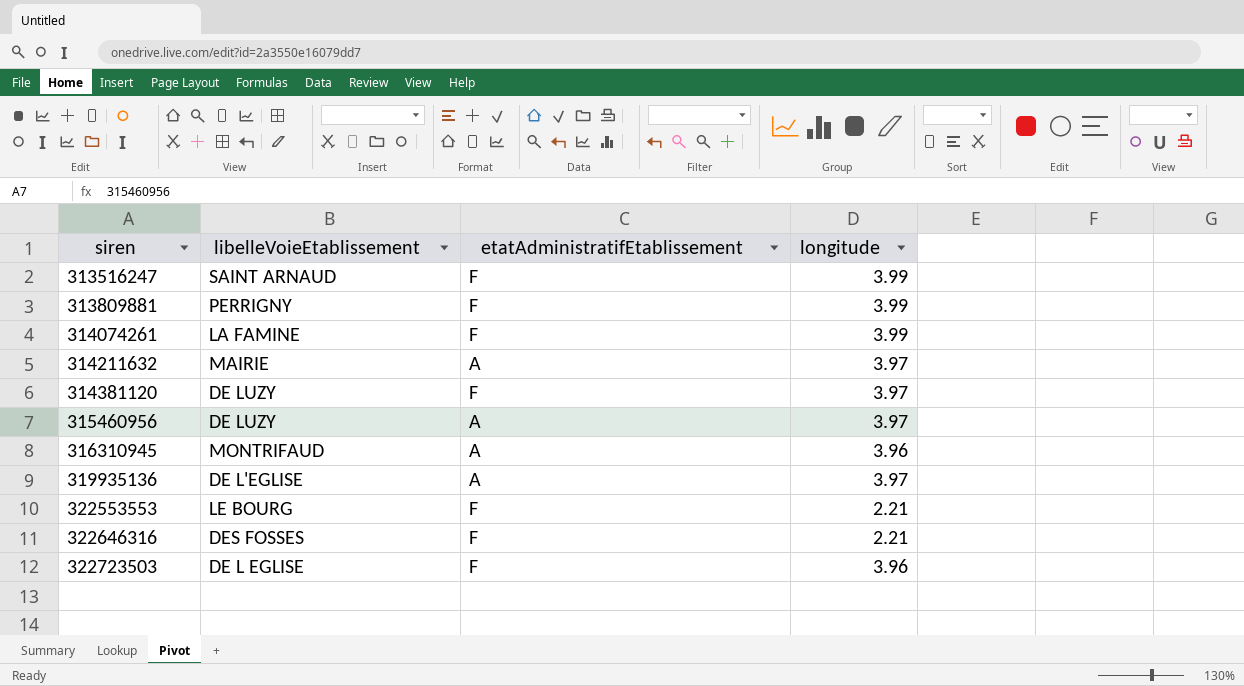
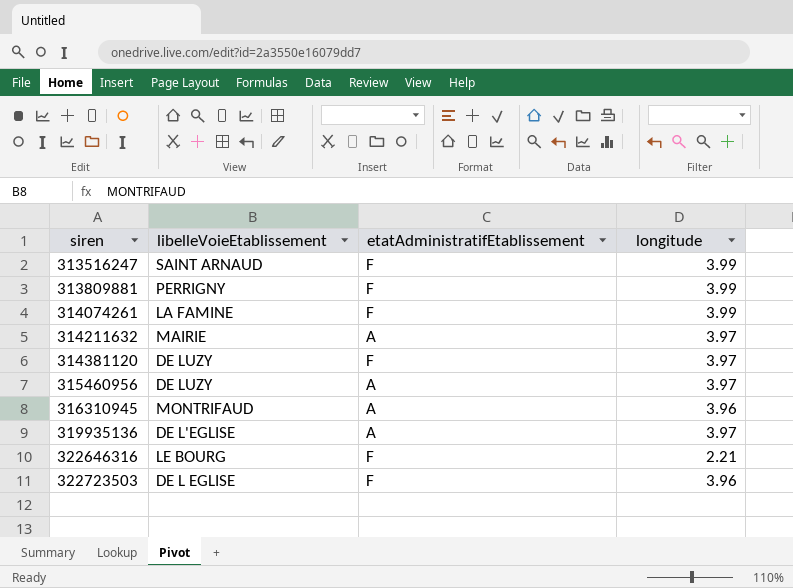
row 322553553: LE BOURG | F | 2.21 -> none
322646316 | libelleVoieEtablissement: DES FOSSES -> LE BOURG

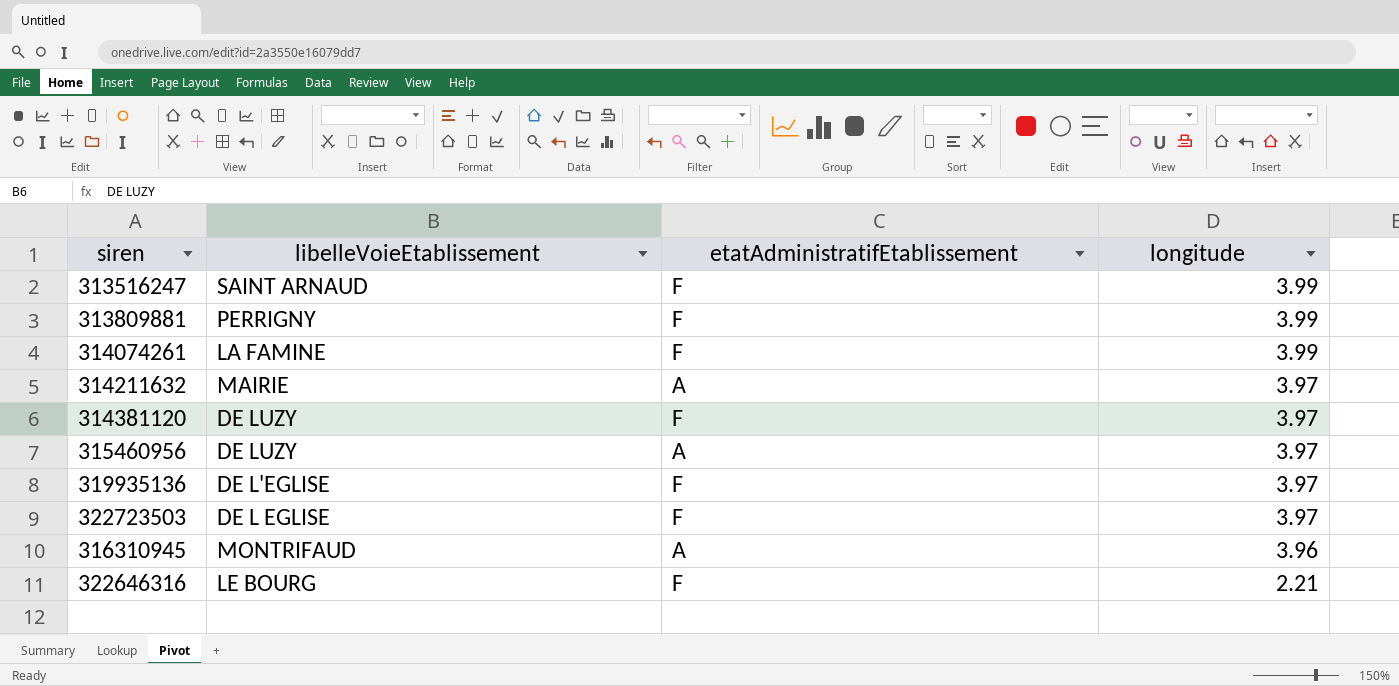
row order: siren ascending -> longitude descending
319935136 | etatAdministratifEtablissement: A -> F
322723503 | longitude: 3.96 -> 3.97

